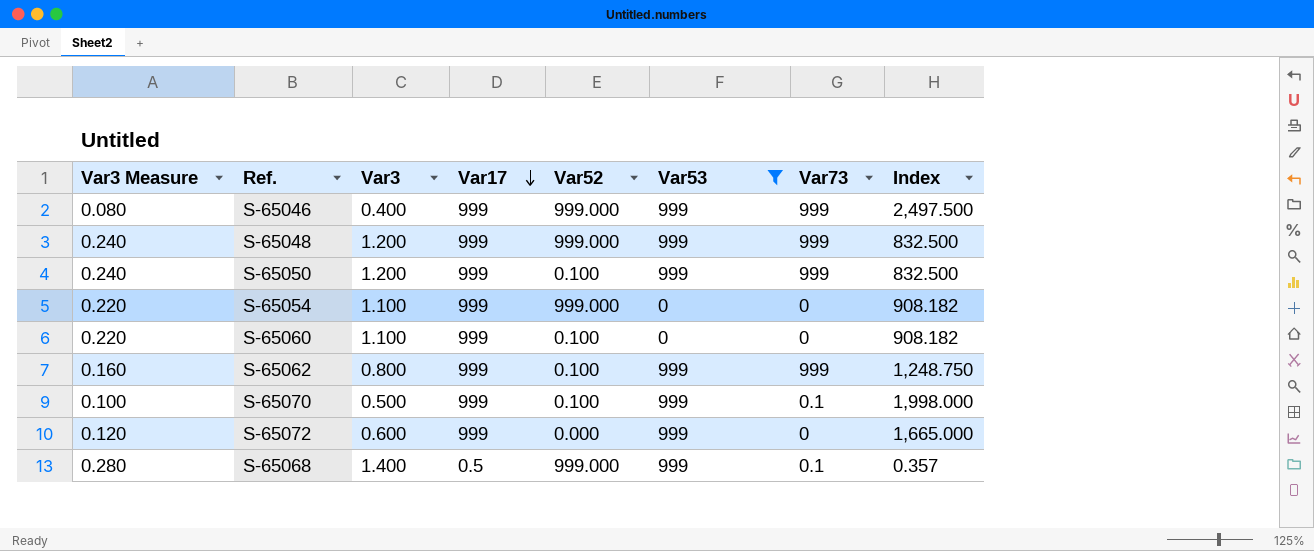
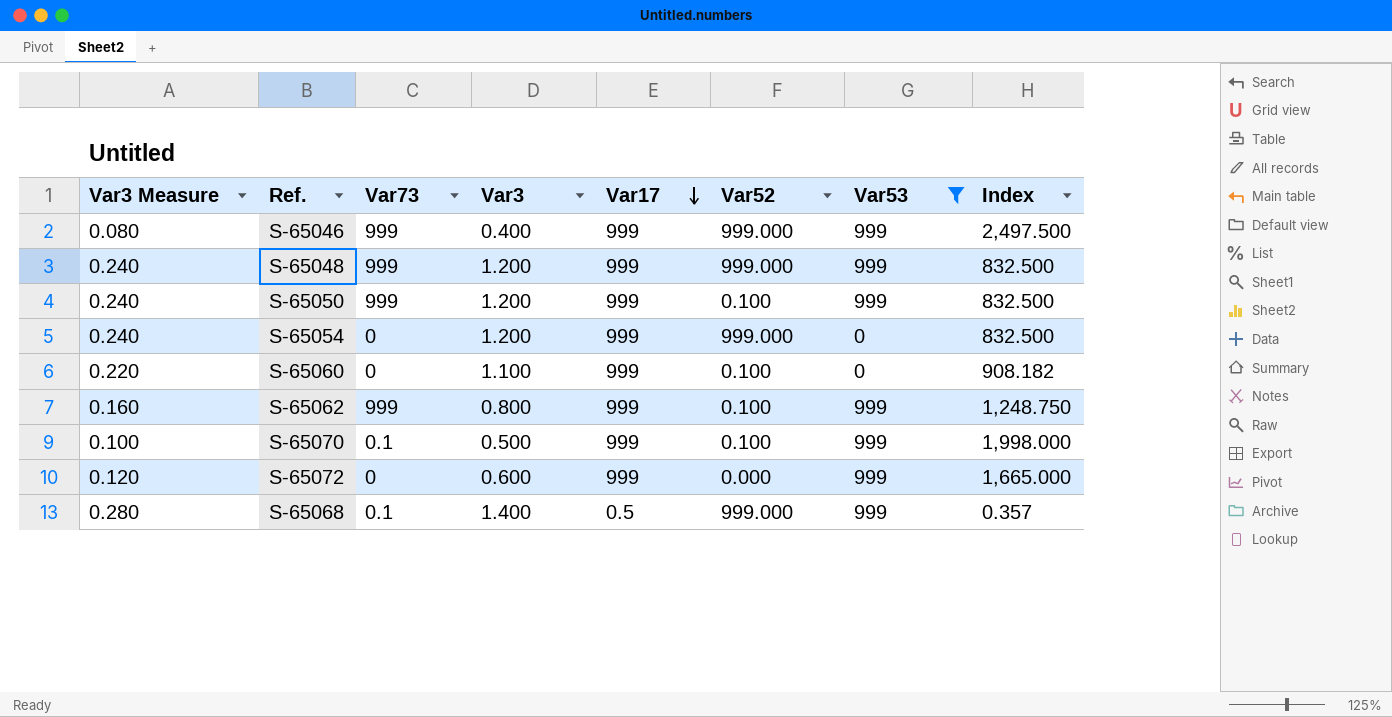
column Var73 | position: 7 -> 3
S-65054 | Var3 Measure: 0.220 -> 0.240
S-65054 | Var3: 1.100 -> 1.200
S-65054 | Index: 908.182 -> 832.500

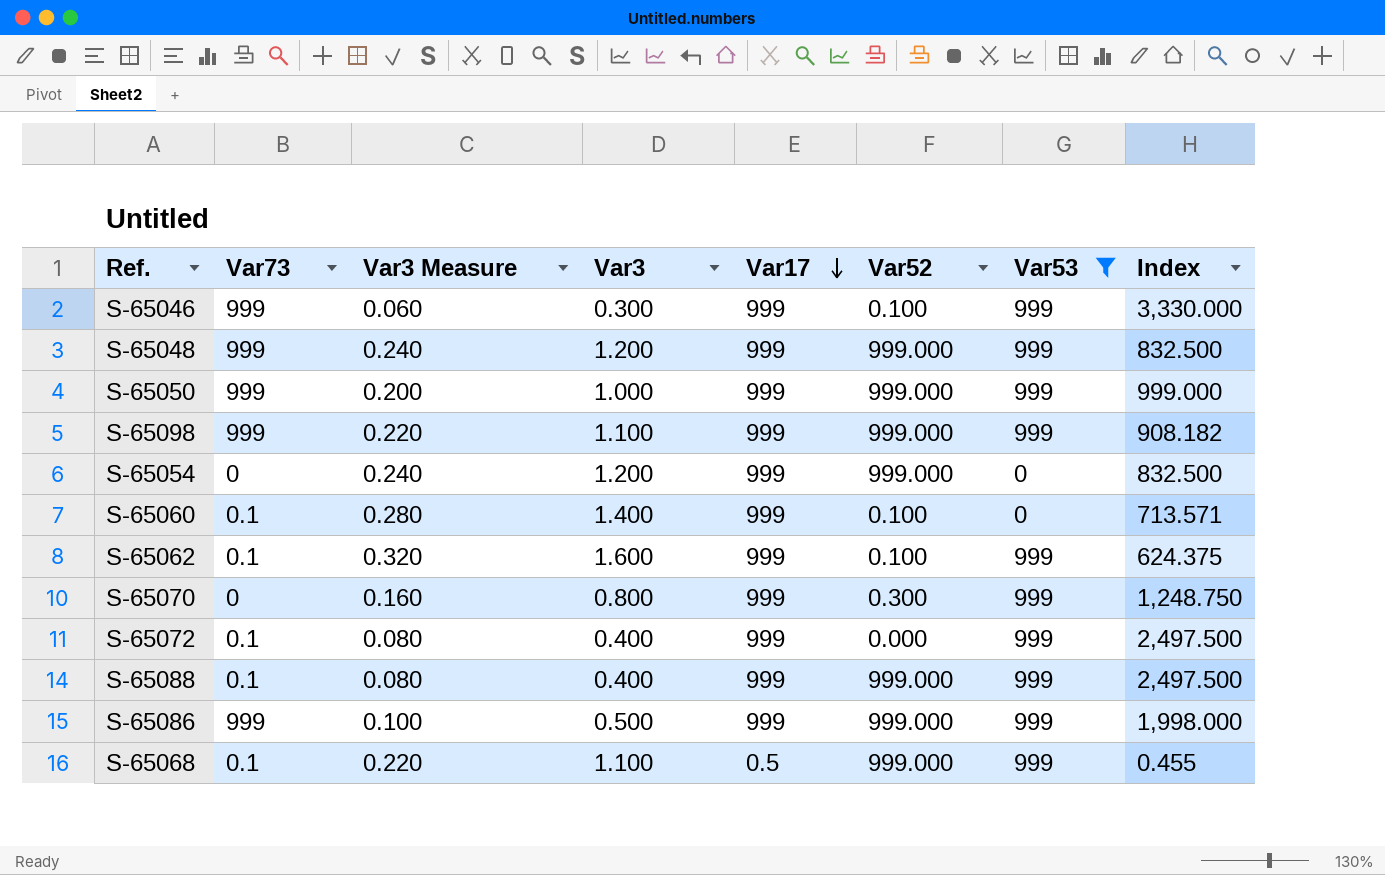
column Var3 Measure | position: 1 -> 3
S-65046 | Var3 Measure: 0.080 -> 0.060
S-65046 | Var3: 0.400 -> 0.300
S-65046 | Var52: 999.000 -> 0.100
S-65046 | Index: 2,497.500 -> 3,330.000
S-65050 | Var3 Measure: 0.240 -> 0.200
S-65050 | Var3: 1.200 -> 1.000
S-65050 | Var52: 0.100 -> 999.000
S-65050 | Index: 832.500 -> 999.000
row S-65098: none -> 999 | 0.220 | 1.100 | 999 | 999.000 | 999 | 908.182
S-65060 | Var73: 0 -> 0.1
S-65060 | Var3 Measure: 0.220 -> 0.280
S-65060 | Var3: 1.100 -> 1.400
S-65060 | Index: 908.182 -> 713.571
S-65062 | Var73: 999 -> 0.1
S-65062 | Var3 Measure: 0.160 -> 0.320
S-65062 | Var3: 0.800 -> 1.600
S-65062 | Index: 1,248.750 -> 624.375
S-65070 | Var73: 0.1 -> 0
S-65070 | Var3 Measure: 0.100 -> 0.160
S-65070 | Var3: 0.500 -> 0.800
S-65070 | Var52: 0.100 -> 0.300
S-65070 | Index: 1,998.000 -> 1,248.750
S-65072 | Var73: 0 -> 0.1
S-65072 | Var3 Measure: 0.120 -> 0.080
S-65072 | Var3: 0.600 -> 0.400
S-65072 | Index: 1,665.000 -> 2,497.500
row S-65088: none -> 0.1 | 0.080 | 0.400 | 999 | 999.000 | 999 | 2,497.500
row S-65086: none -> 999 | 0.100 | 0.500 | 999 | 999.000 | 999 | 1,998.000
S-65068 | Var3 Measure: 0.280 -> 0.220
S-65068 | Var3: 1.400 -> 1.100
S-65068 | Index: 0.357 -> 0.455

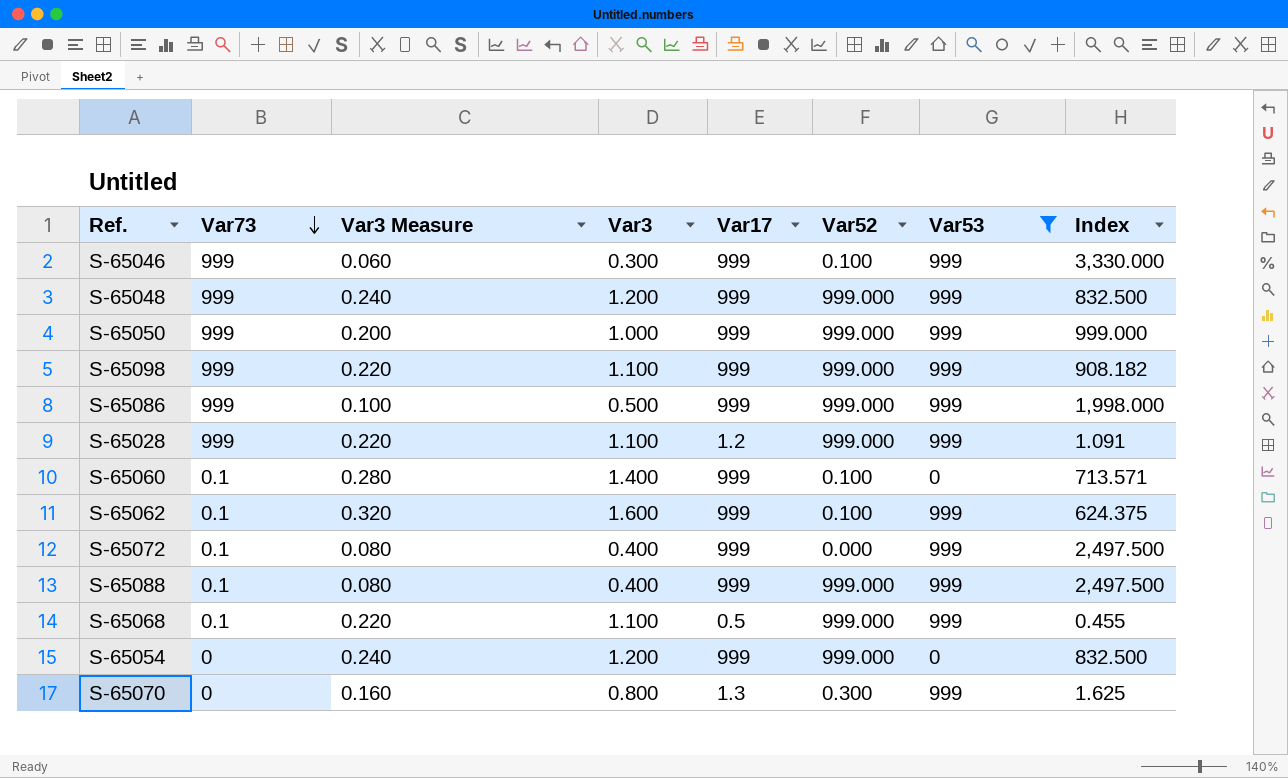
row order: Var17 descending -> Var73 descending
row S-65028: none -> 999 | 0.220 | 1.100 | 1.2 | 999.000 | 999 | 1.091
S-65070 | Var17: 999 -> 1.3
S-65070 | Index: 1,248.750 -> 1.625

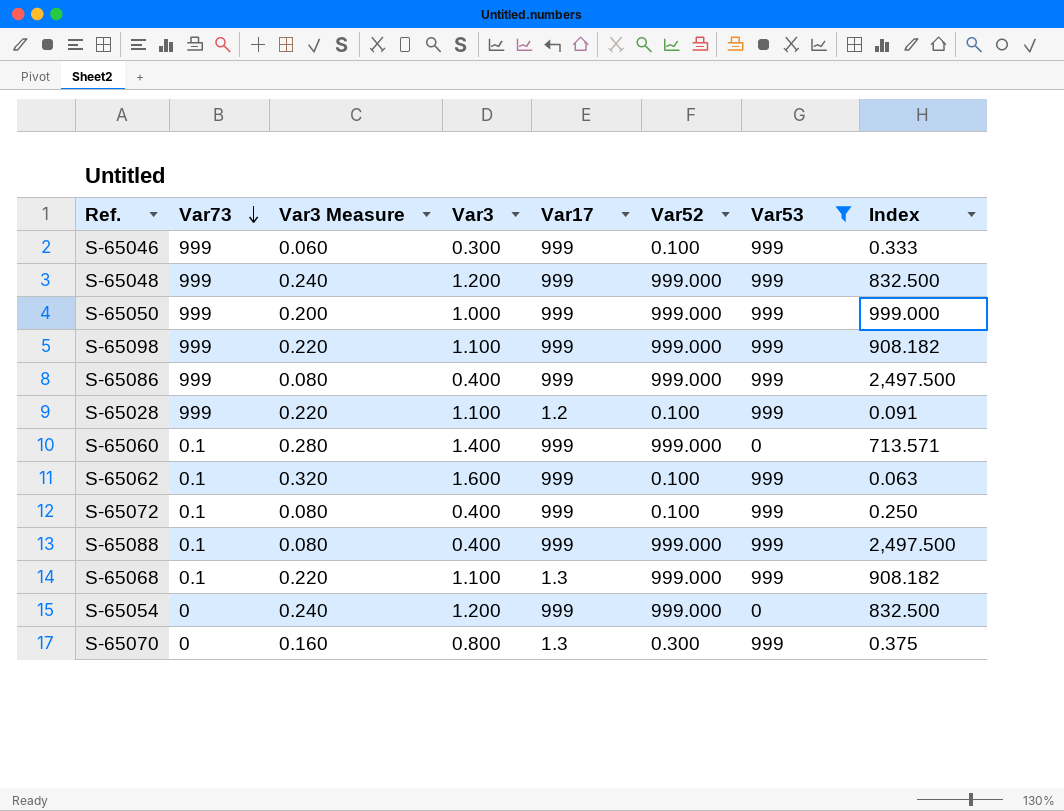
column Index | formula: [Var17] / [Var3] -> [Var52] / [Var3]
S-65086 | Var3 Measure: 0.100 -> 0.080
S-65086 | Var3: 0.500 -> 0.400
S-65028 | Var52: 999.000 -> 0.100
S-65060 | Var52: 0.100 -> 999.000
S-65072 | Var52: 0.000 -> 0.100
S-65068 | Var17: 0.5 -> 1.3

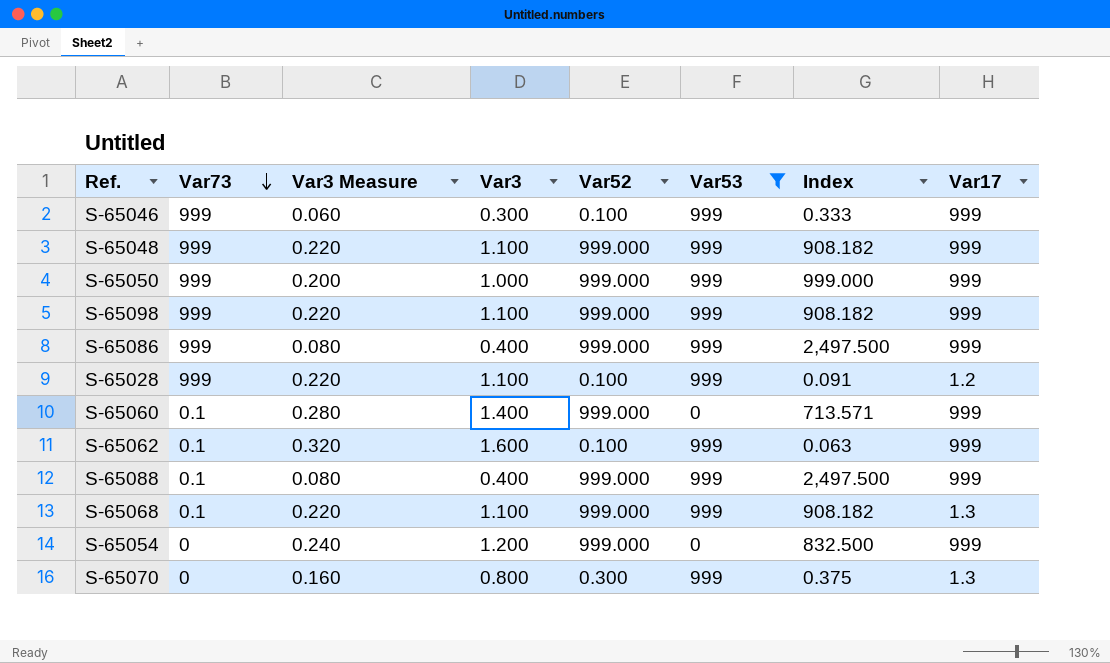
column Var17 | position: 5 -> 8
row S-65072: 0.1 | 0.080 | 0.400 | 999 | 0.100 | 999 | 0.250 -> none
S-65048 | Var3 Measure: 0.240 -> 0.220
S-65048 | Var3: 1.200 -> 1.100
S-65048 | Index: 832.500 -> 908.182

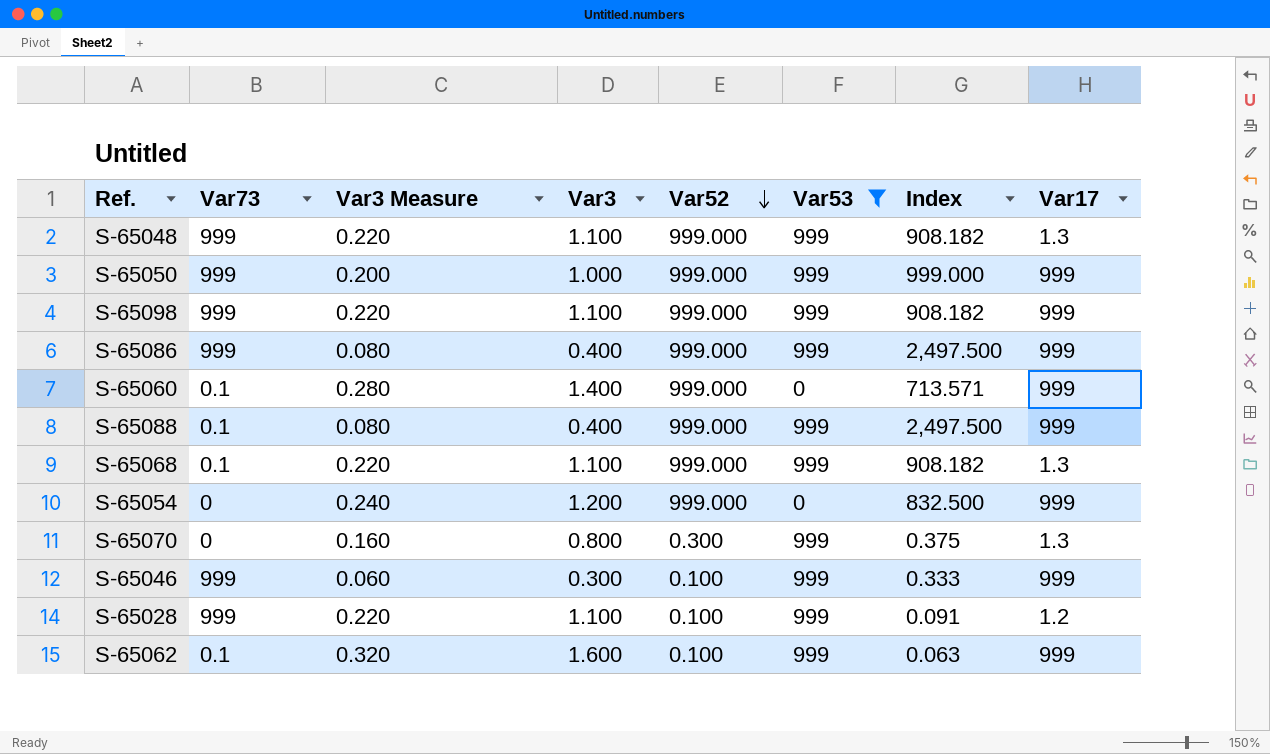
row order: Var73 descending -> Var52 descending
S-65048 | Var17: 999 -> 1.3

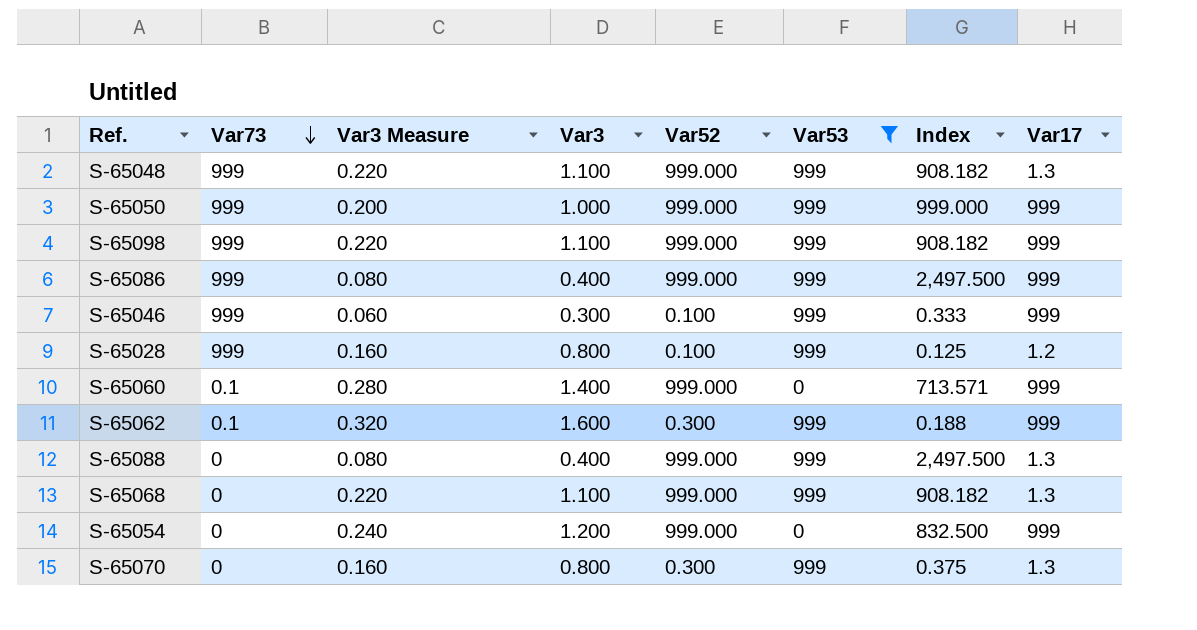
row order: Var52 descending -> Var73 descending
S-65028 | Var3 Measure: 0.220 -> 0.160
S-65028 | Var3: 1.100 -> 0.800
S-65028 | Index: 0.091 -> 0.125
S-65062 | Var52: 0.100 -> 0.300
S-65062 | Index: 0.063 -> 0.188
S-65088 | Var73: 0.1 -> 0
S-65088 | Var17: 999 -> 1.3
S-65068 | Var73: 0.1 -> 0

